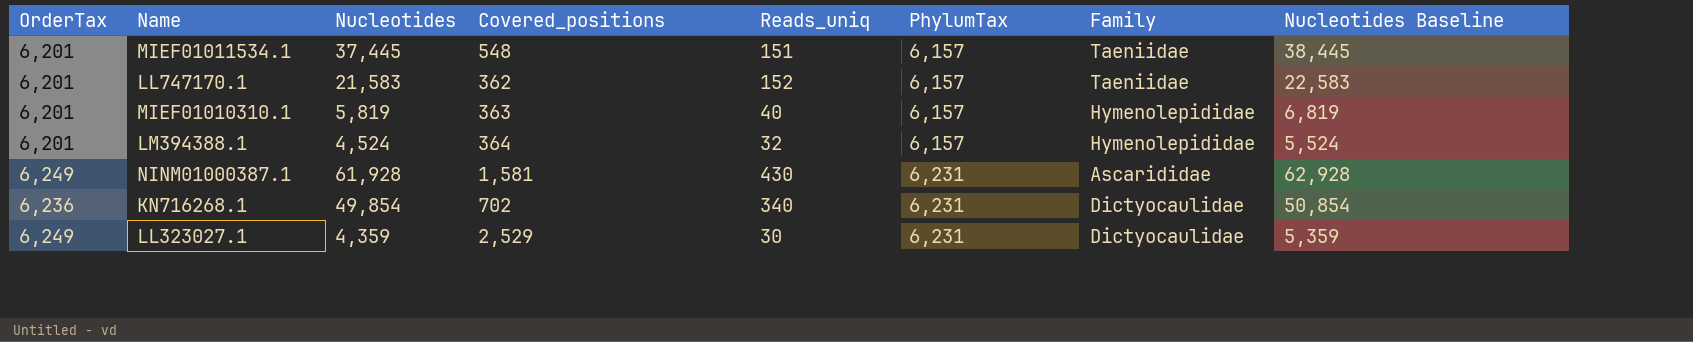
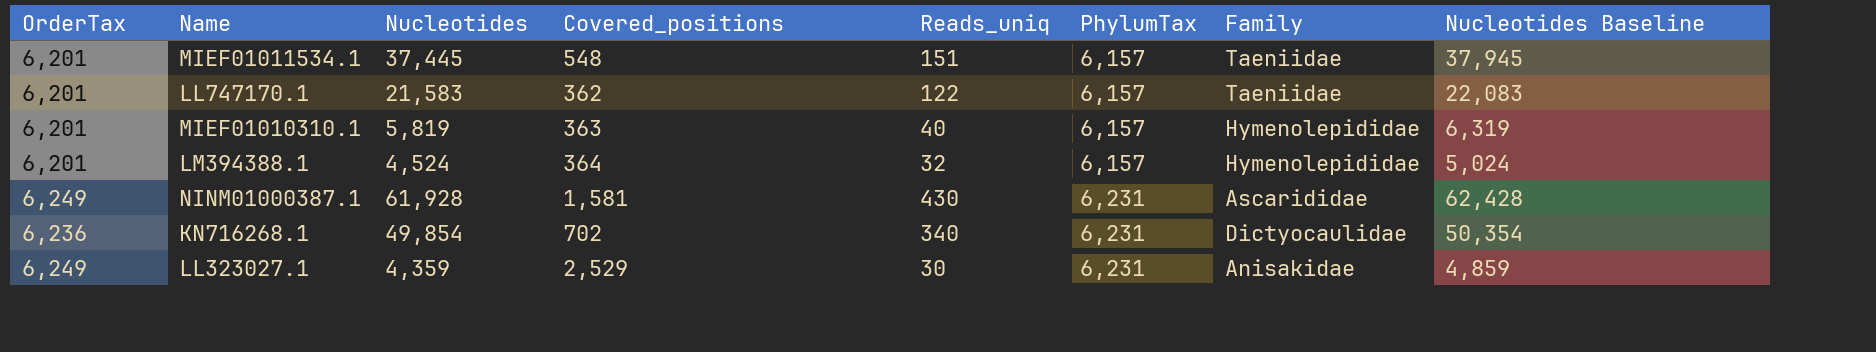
column Nucleotides Baseline | formula: [Nucleotides] + 1000 -> [Nucleotides] + 500
LL747170.1 | Reads_uniq: 152 -> 122
LL323027.1 | Family: Dictyocaulidae -> Anisakidae

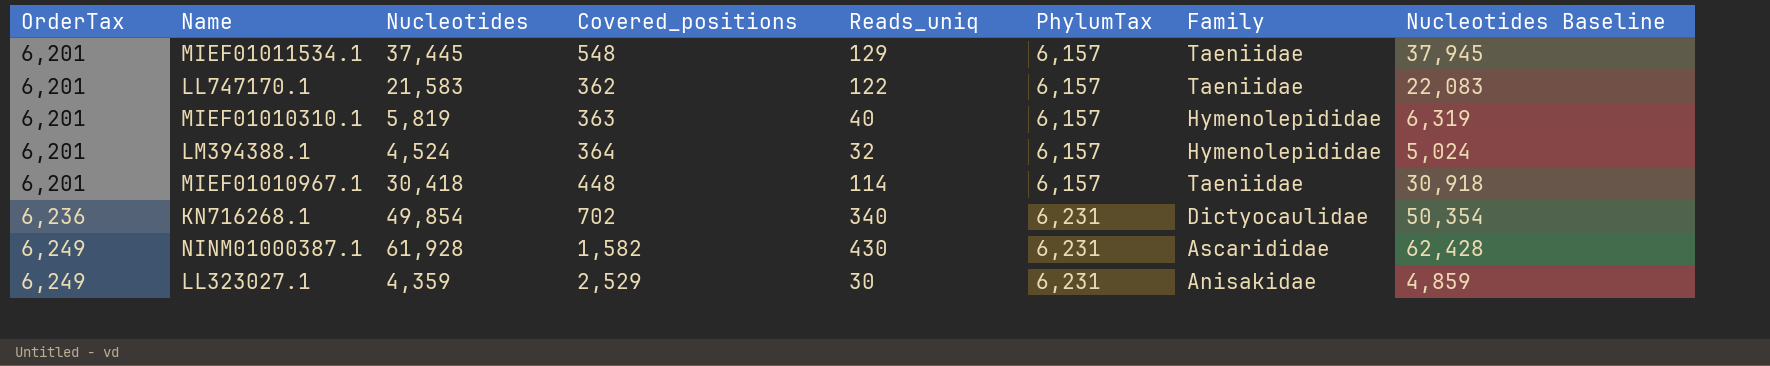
row order: PhylumTax ascending -> OrderTax ascending
MIEF01011534.1 | Reads_uniq: 151 -> 129
row MIEF01010967.1: none -> 6,201 | 30,418 | 448 | 114 | 6,157 | Taeniidae | 30,918
NINM01000387.1 | Covered_positions: 1,581 -> 1,582

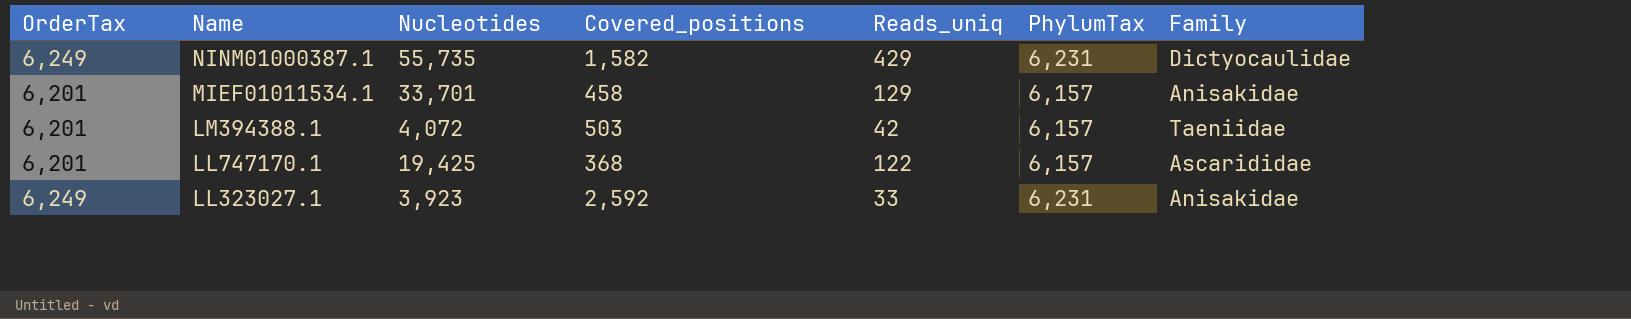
row order: OrderTax ascending -> Name descending
column Nucleotides Baseline | formula: [Nucleotides] + 500 -> none
row MIEF01010310.1: 6,201 | 5,819 | 363 | 40 | 6,157 | Hymenolepididae | 6,319 -> none
row MIEF01010967.1: 6,201 | 30,418 | 448 | 114 | 6,157 | Taeniidae | 30,918 -> none
row KN716268.1: 6,236 | 49,854 | 702 | 340 | 6,231 | Dictyocaulidae | 50,354 -> none
NINM01000387.1 | Nucleotides: 61,928 -> 55,735
NINM01000387.1 | Reads_uniq: 430 -> 429
NINM01000387.1 | Family: Ascarididae -> Dictyocaulidae
MIEF01011534.1 | Nucleotides: 37,445 -> 33,701
MIEF01011534.1 | Covered_positions: 548 -> 458
MIEF01011534.1 | Family: Taeniidae -> Anisakidae
LM394388.1 | Nucleotides: 4,524 -> 4,072
LM394388.1 | Covered_positions: 364 -> 503
LM394388.1 | Reads_uniq: 32 -> 42
LM394388.1 | Family: Hymenolepididae -> Taeniidae
LL747170.1 | Nucleotides: 21,583 -> 19,425
LL747170.1 | Covered_positions: 362 -> 368
LL747170.1 | Family: Taeniidae -> Ascarididae
LL323027.1 | Nucleotides: 4,359 -> 3,923
LL323027.1 | Covered_positions: 2,529 -> 2,592
LL323027.1 | Reads_uniq: 30 -> 33

